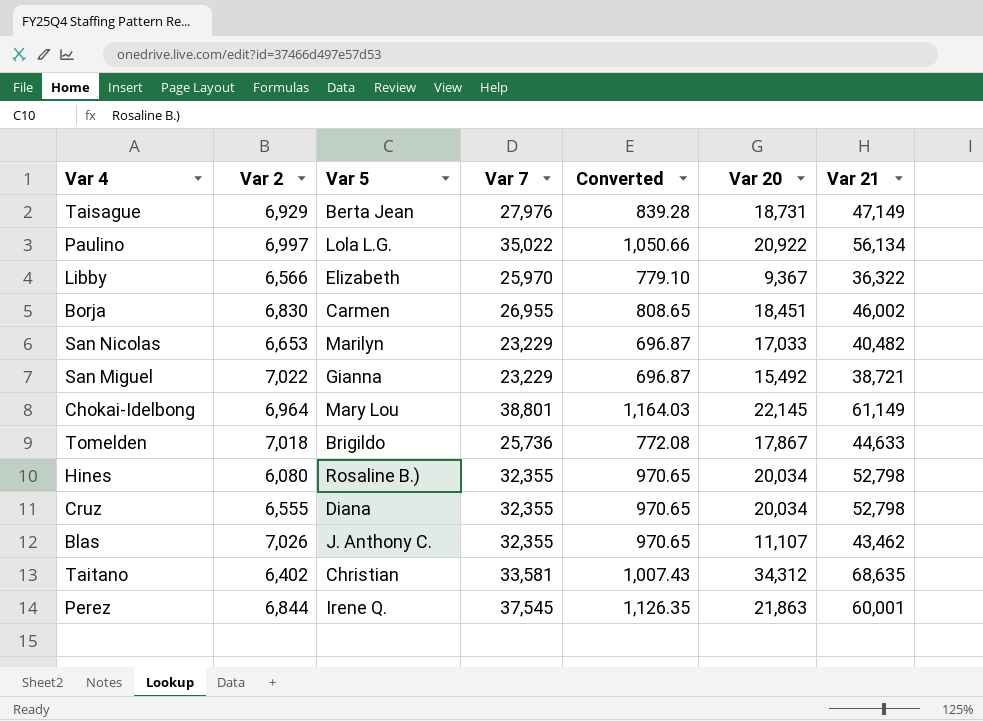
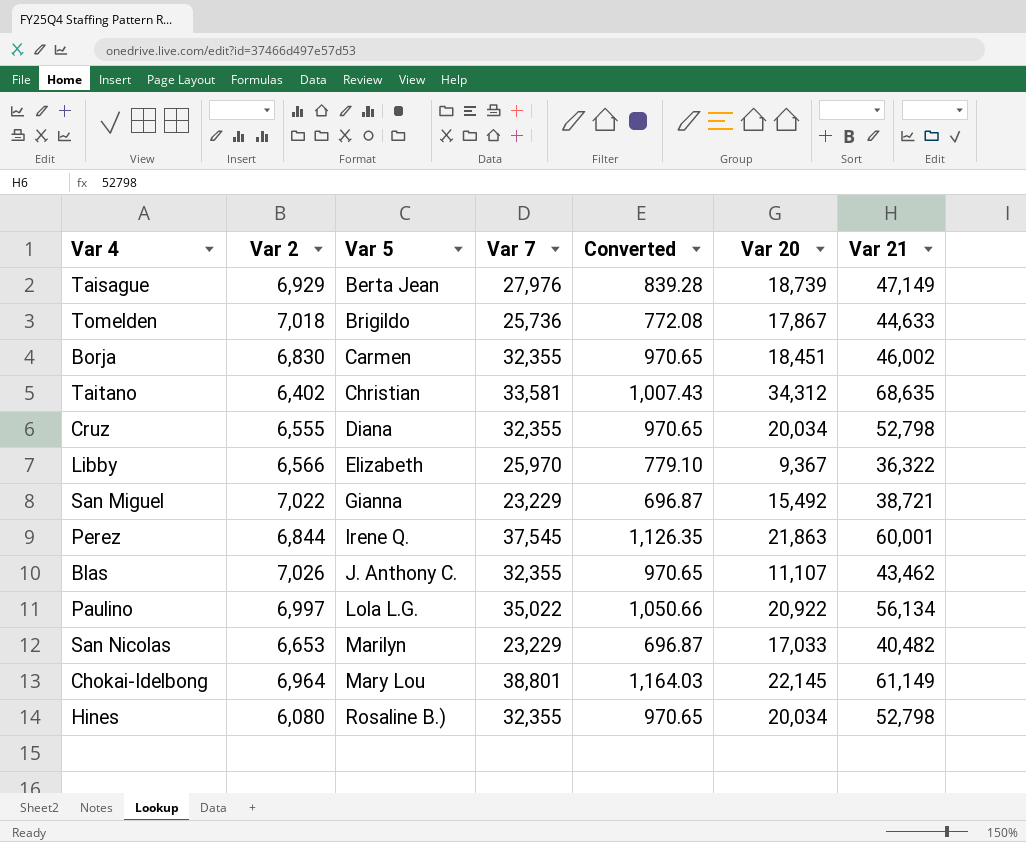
row order: none -> Var 5 ascending
Taisague | Var 20: 18,731 -> 18,739
Borja | Var 7: 26,955 -> 32,355
Borja | Converted: 808.65 -> 970.65

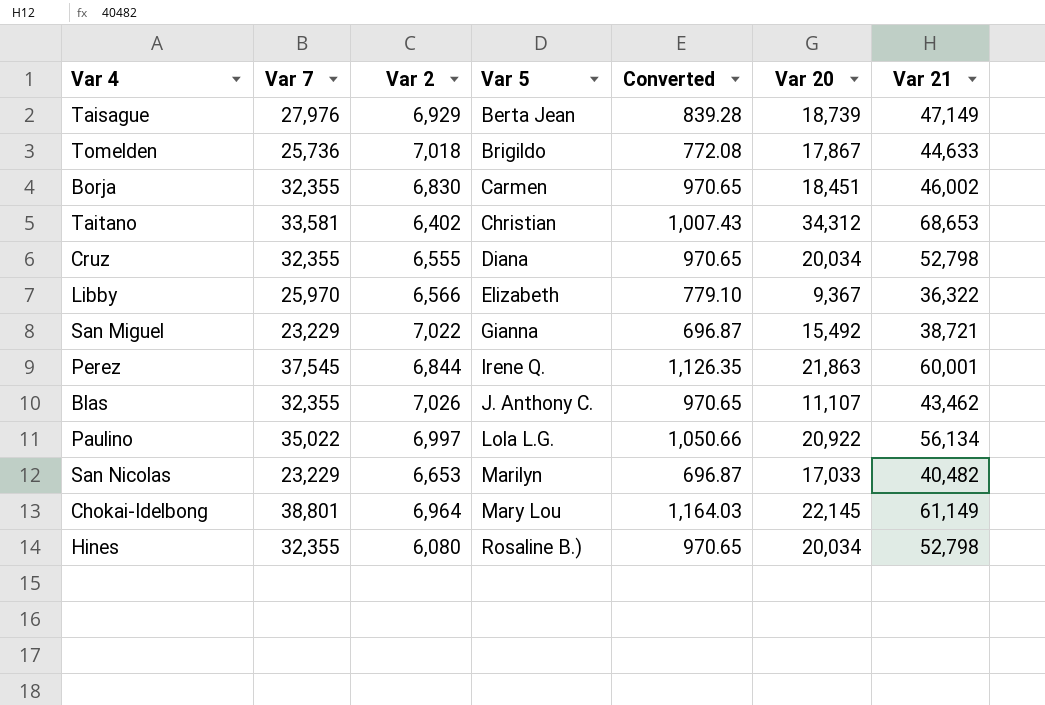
column Var 7 | position: 4 -> 2
Taitano | Var 21: 68,635 -> 68,653

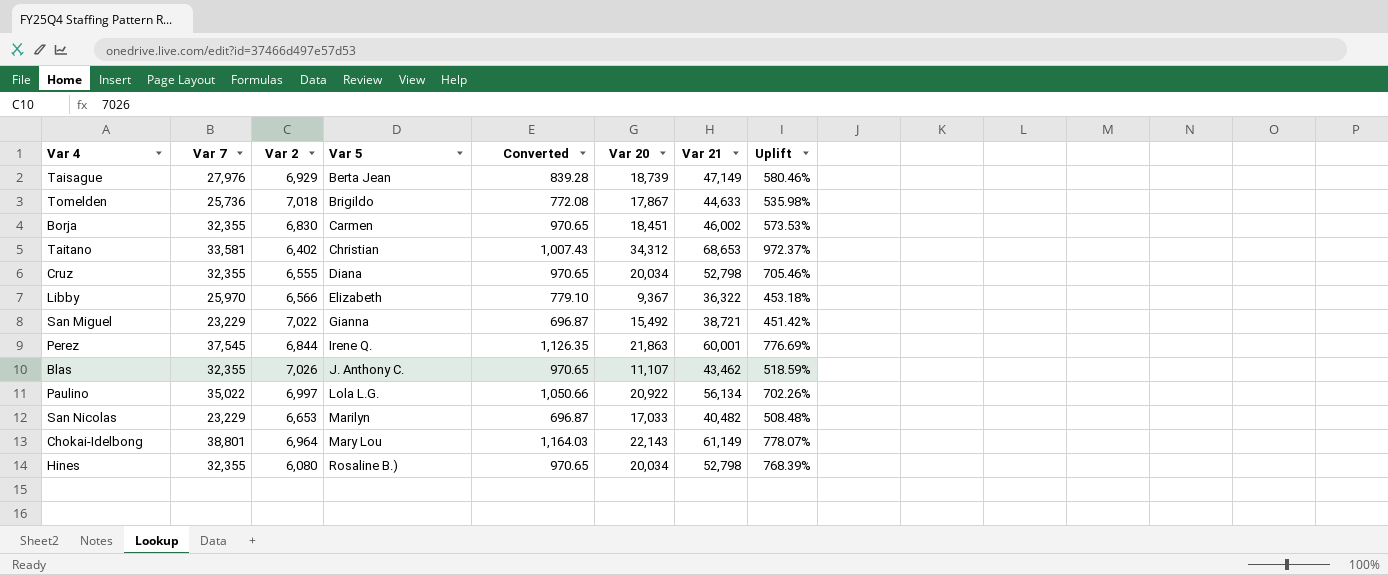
column Uplift | formula: none -> ([Var 21] - [Var 2]) / [Var 2]
Chokai-Idelbong | Var 20: 22,145 -> 22,143

